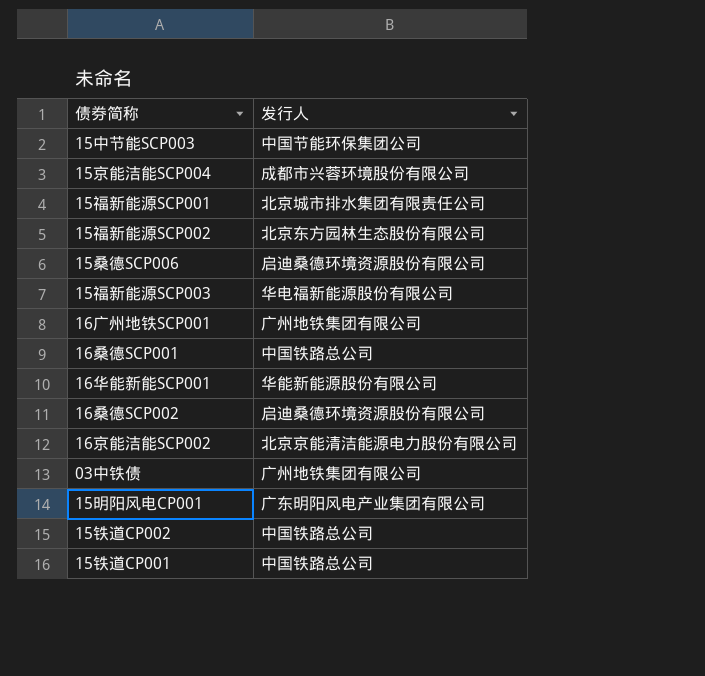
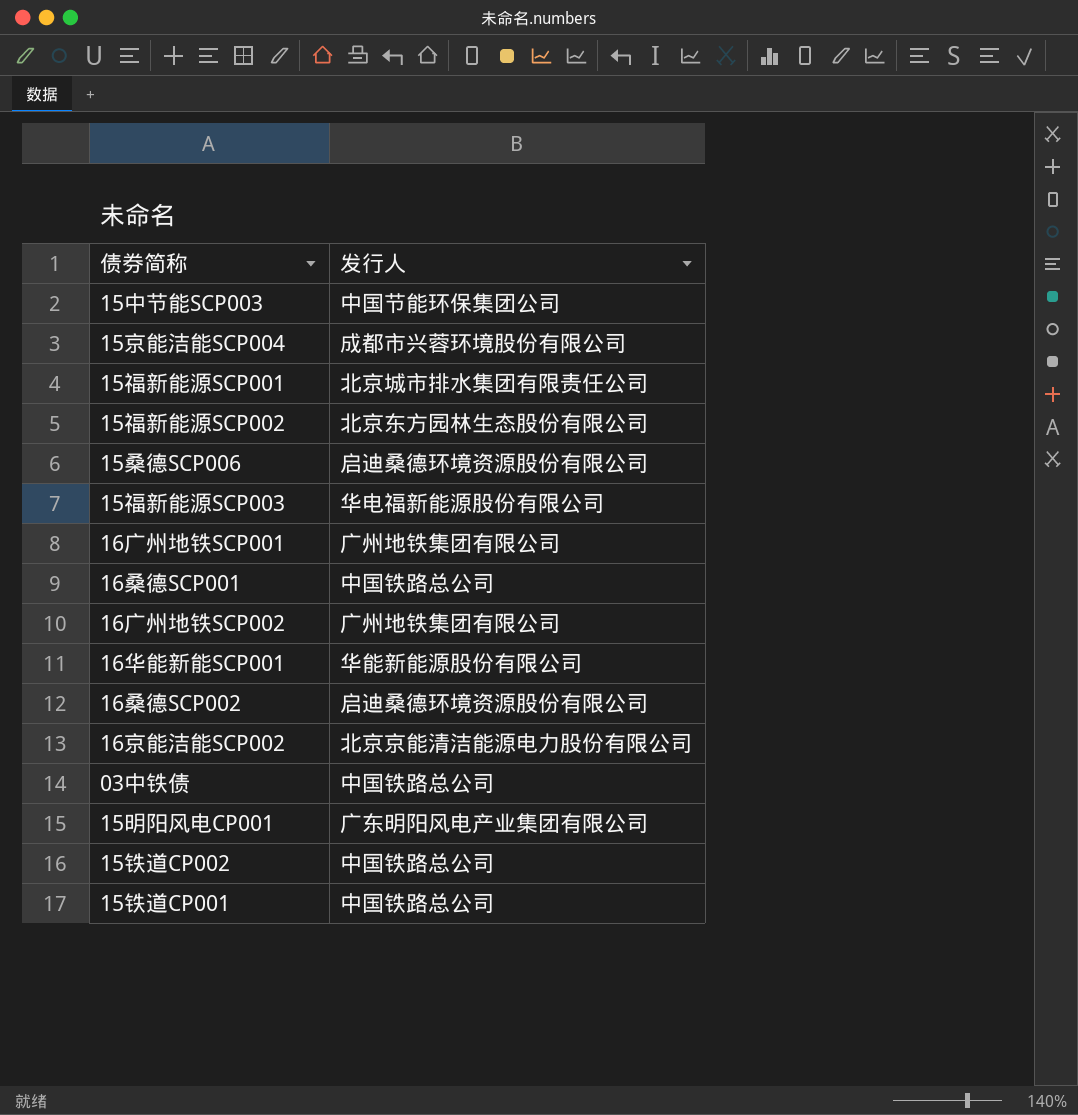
row 16广州地铁SCP002: none -> 广州地铁集团有限公司
03中铁债 | 发行人: 广州地铁集团有限公司 -> 中国铁路总公司

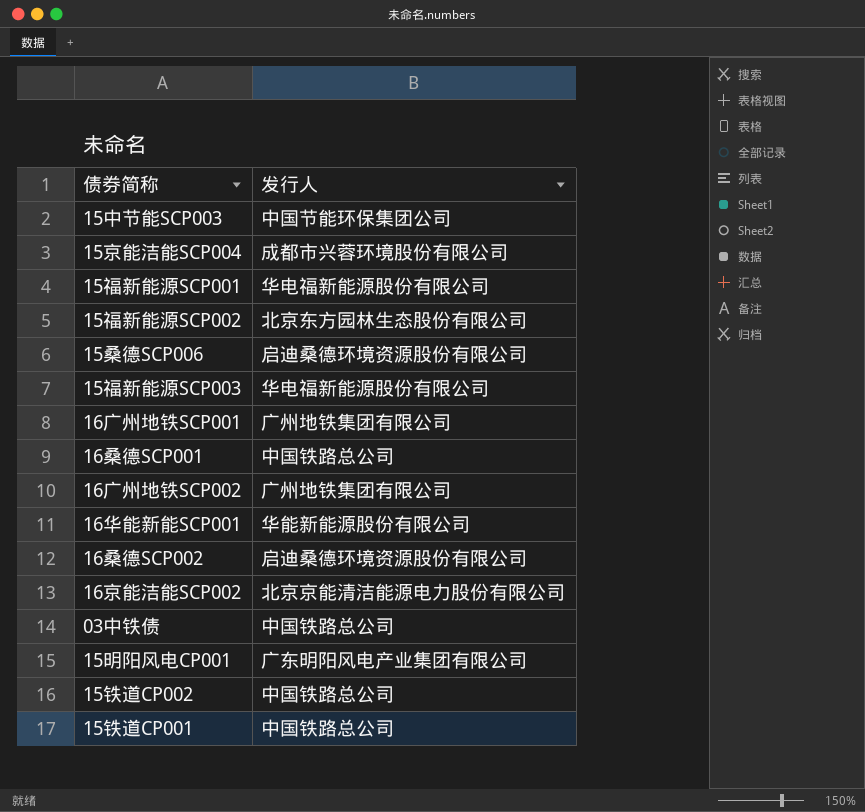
15福新能源SCP001 | 发行人: 北京城市排水集团有限责任公司 -> 华电福新能源股份有限公司

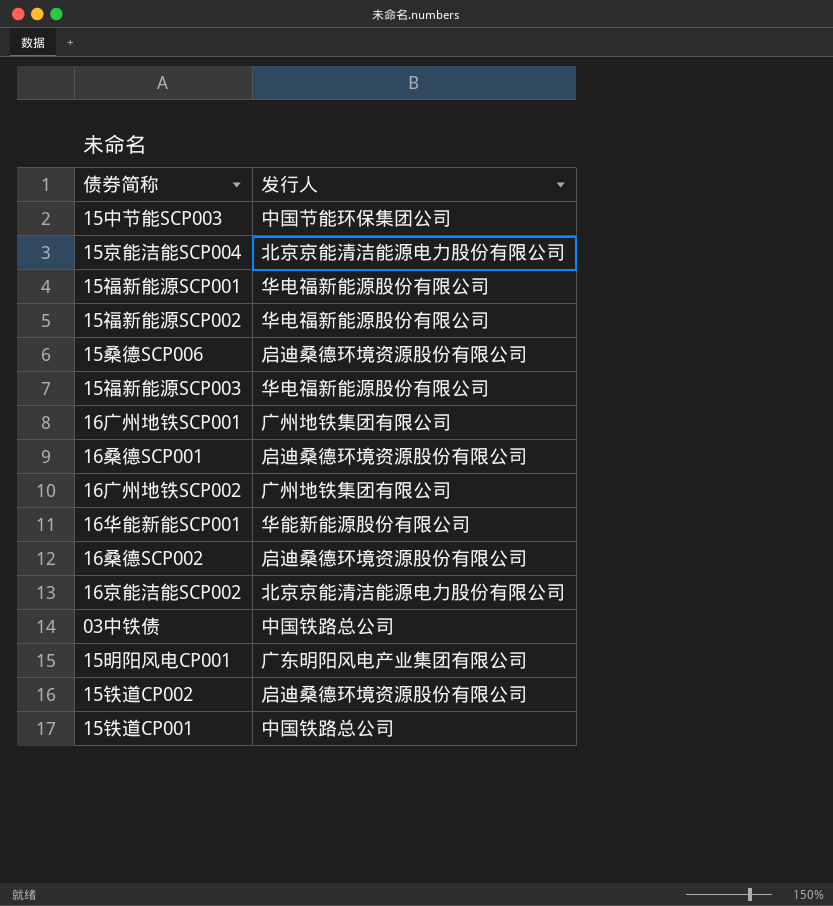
15京能洁能SCP004 | 发行人: 成都市兴蓉环境股份有限公司 -> 北京京能清洁能源电力股份有限公司
15福新能源SCP002 | 发行人: 北京东方园林生态股份有限公司 -> 华电福新能源股份有限公司
16桑德SCP001 | 发行人: 中国铁路总公司 -> 启迪桑德环境资源股份有限公司
15铁道CP002 | 发行人: 中国铁路总公司 -> 启迪桑德环境资源股份有限公司

